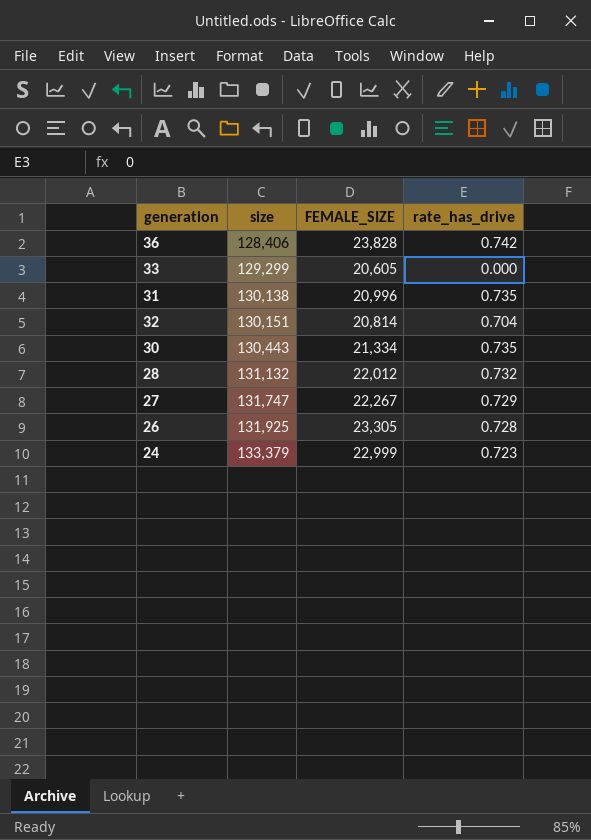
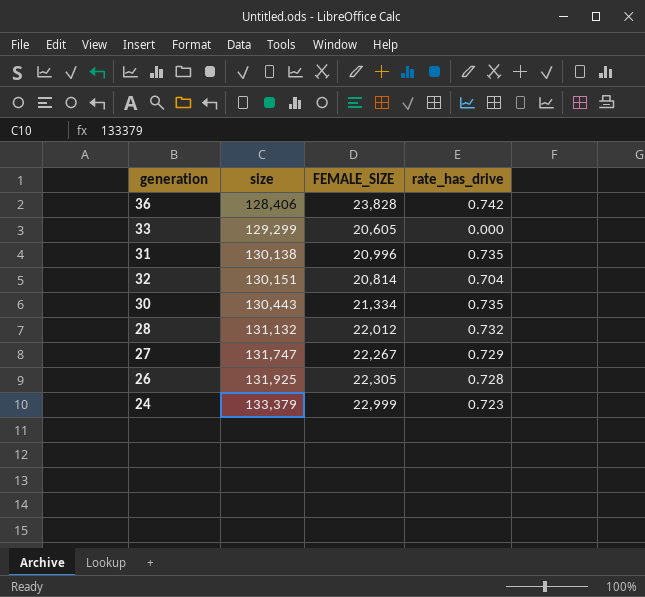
26 | FEMALE_SIZE: 23,305 -> 22,305

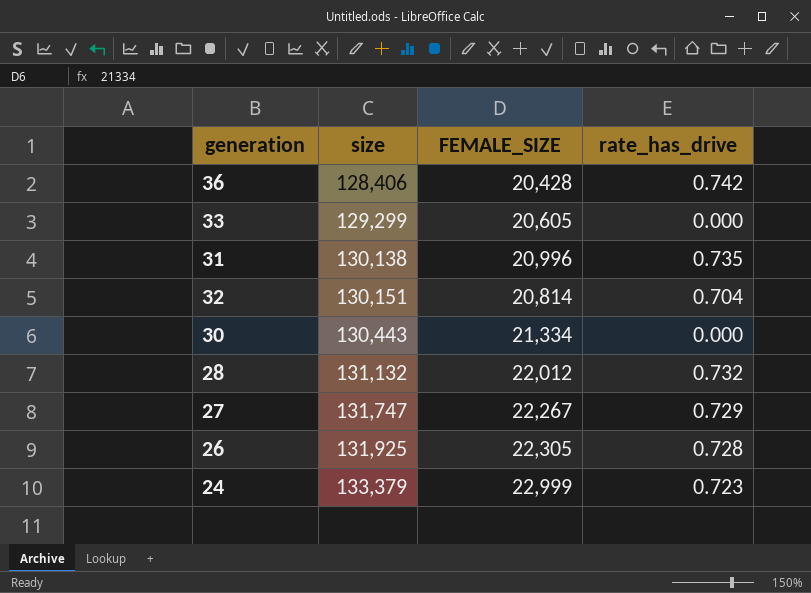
36 | FEMALE_SIZE: 23,828 -> 20,428
30 | rate_has_drive: 0.735 -> 0.000

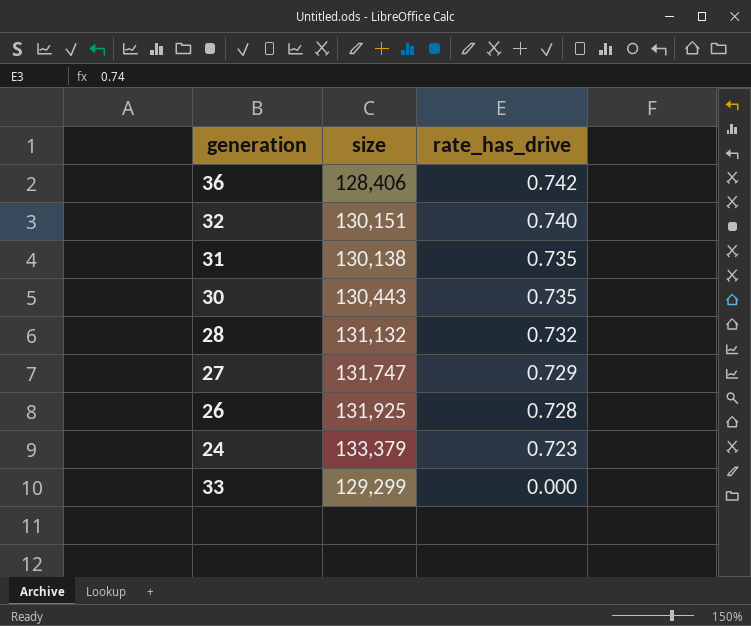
row order: size ascending -> rate_has_drive descending
column FEMALE_SIZE | position: 3 -> none
32 | rate_has_drive: 0.704 -> 0.740
30 | rate_has_drive: 0.000 -> 0.735

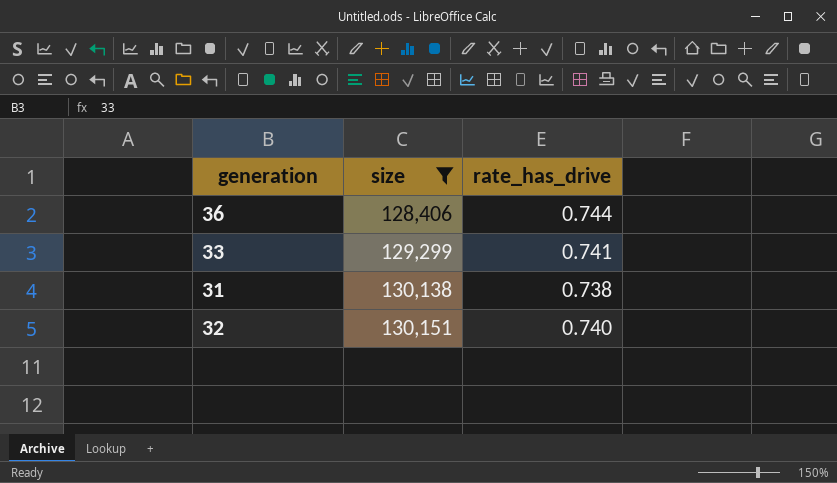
filter: none -> size <= 130,151
row order: rate_has_drive descending -> size ascending
36 | rate_has_drive: 0.742 -> 0.744
33 | rate_has_drive: 0.000 -> 0.741
31 | rate_has_drive: 0.735 -> 0.738

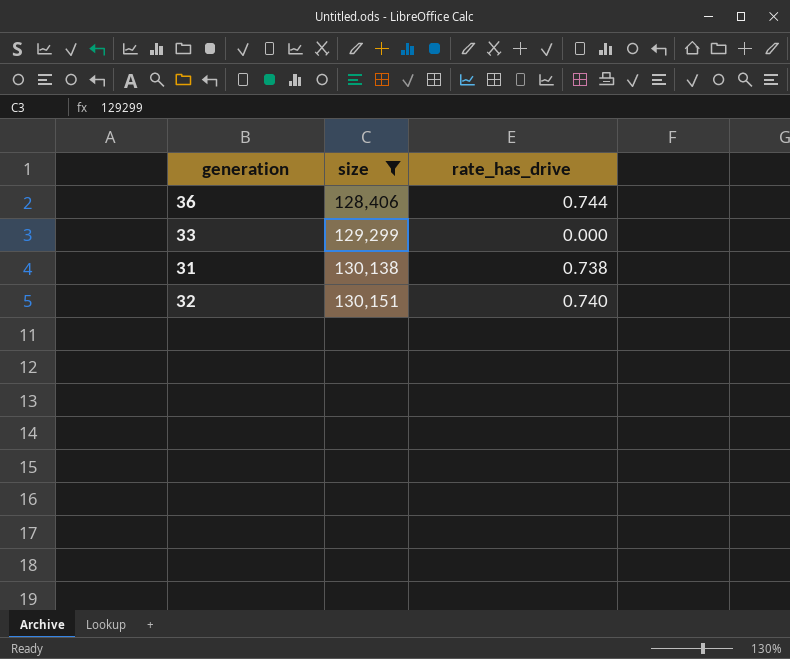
33 | rate_has_drive: 0.741 -> 0.000

